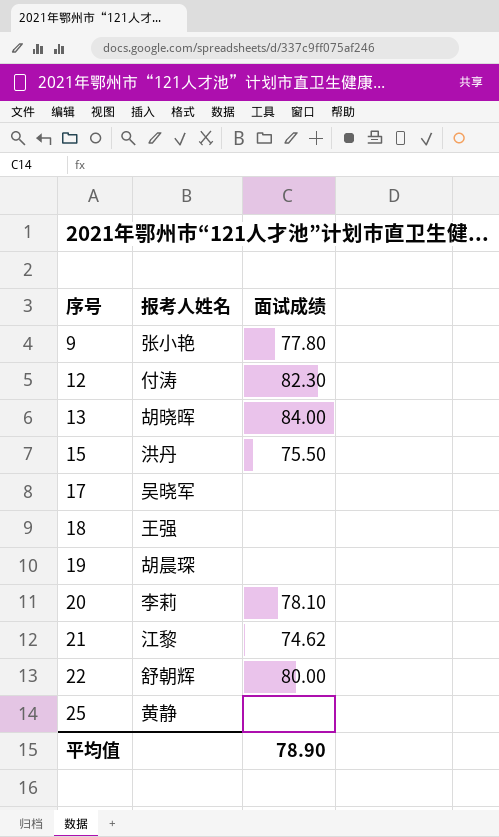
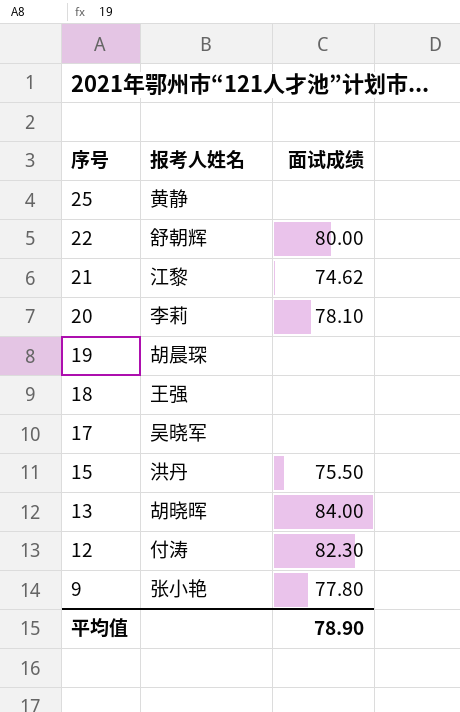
row order: 序号 ascending -> 序号 descending

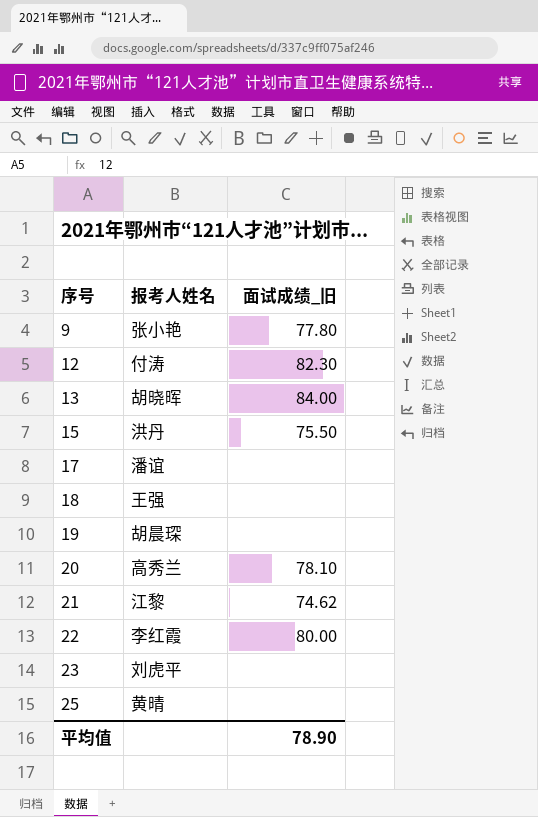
row order: 序号 descending -> 序号 ascending
column name: 面试成绩 -> 面试成绩_旧
17 | 报考人姓名: 吴晓军 -> 潘谊
20 | 报考人姓名: 李莉 -> 高秀兰
22 | 报考人姓名: 舒朝辉 -> 李红霞
row 23: none -> 刘虎平 | none
25 | 报考人姓名: 黄静 -> 黄晴

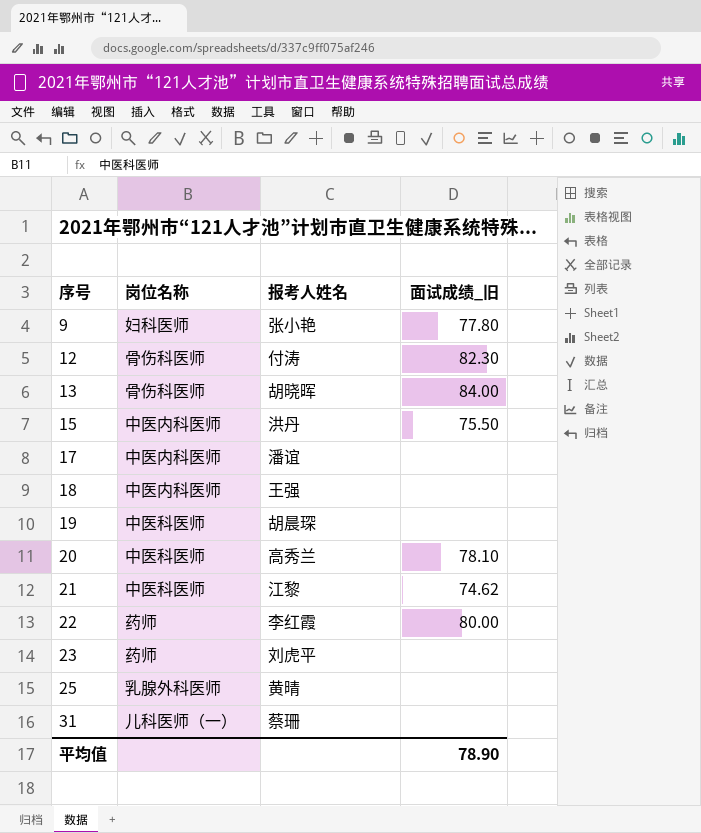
column 岗位名称 | position: none -> 2
row 31: none -> 儿科医师（一） | 蔡珊 | none

